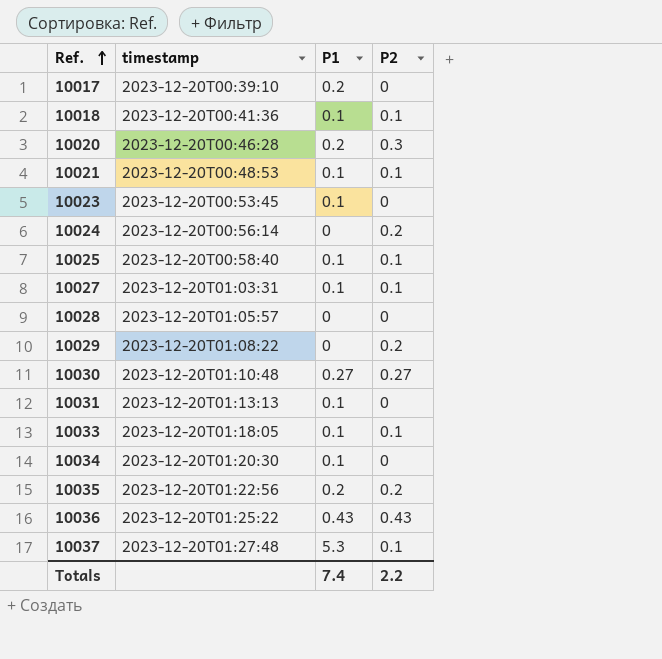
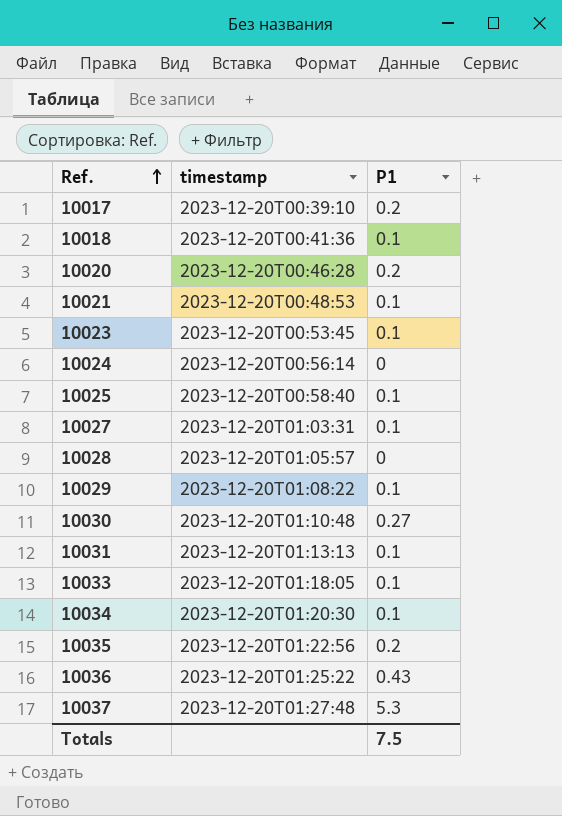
column P2 | position: 4 -> none
10029 | P1: 0 -> 0.1
Totals | P1: 7.4 -> 7.5

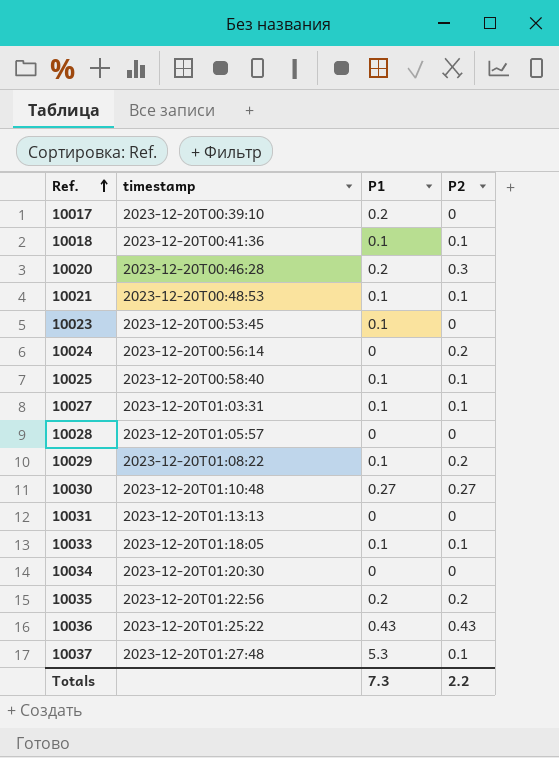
column P2 | position: none -> 4
10031 | P1: 0.1 -> 0
10034 | P1: 0.1 -> 0
Totals | P1: 7.5 -> 7.3

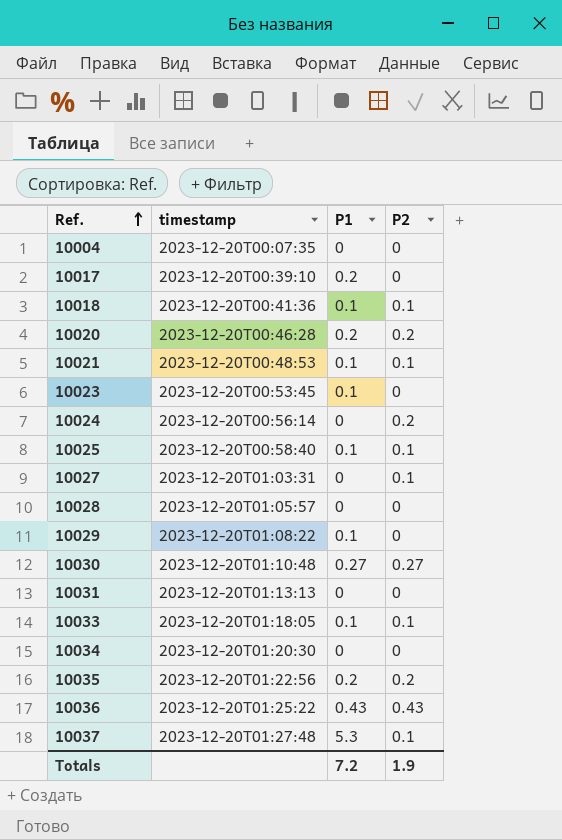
row 10004: none -> 2023-12-20T00:07:35 | 0 | 0
10020 | P2: 0.3 -> 0.2
10027 | P1: 0.1 -> 0
10029 | P2: 0.2 -> 0
Totals | P1: 7.3 -> 7.2
Totals | P2: 2.2 -> 1.9

